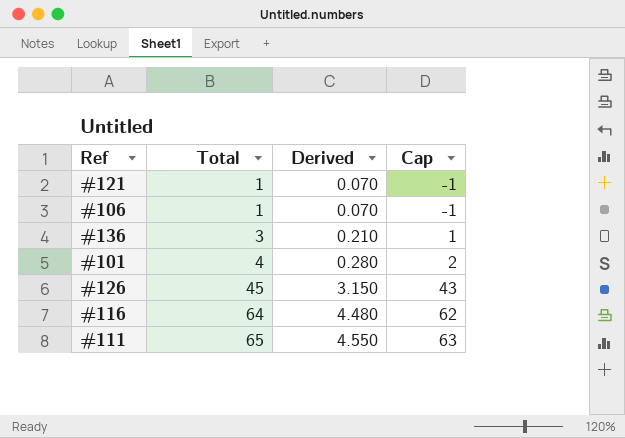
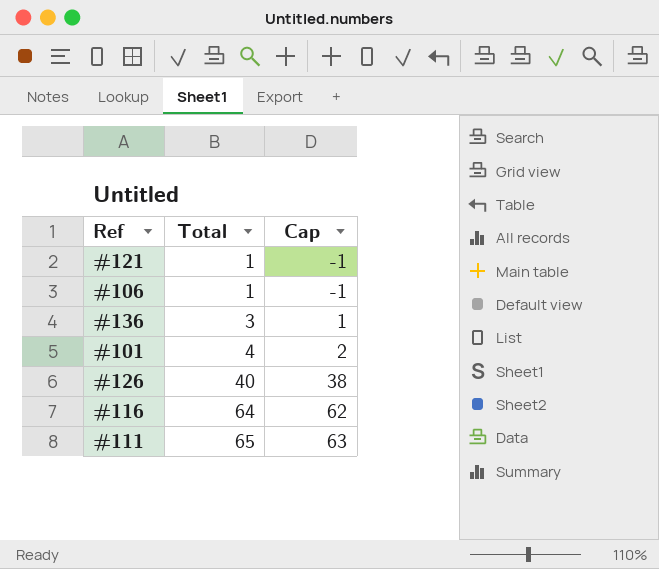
column Derived | formula: [Total] * 0.07 -> none
#126 | Total: 45 -> 40
#126 | Cap: 43 -> 38

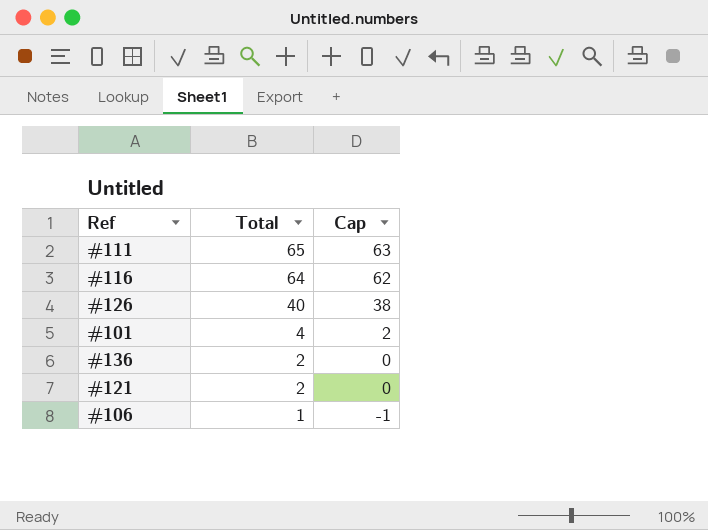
row order: Total ascending -> Total descending
#136 | Total: 3 -> 2
#136 | Cap: 1 -> 0
#121 | Total: 1 -> 2
#121 | Cap: -1 -> 0

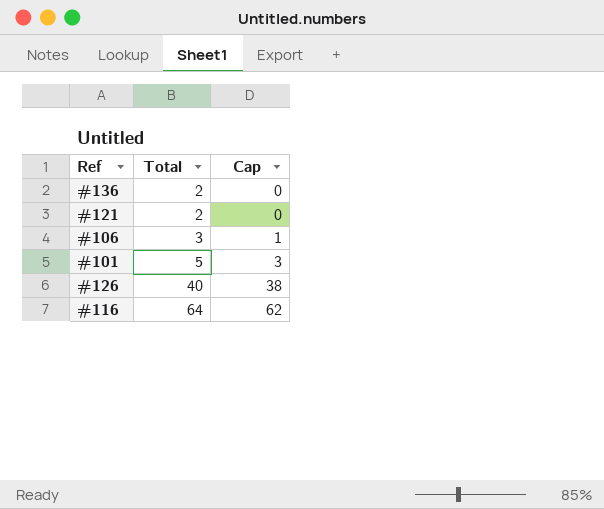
row order: Total descending -> Total ascending
row #111: 65 | 63 -> none
#106 | Total: 1 -> 3
#106 | Cap: -1 -> 1
#101 | Total: 4 -> 5
#101 | Cap: 2 -> 3

